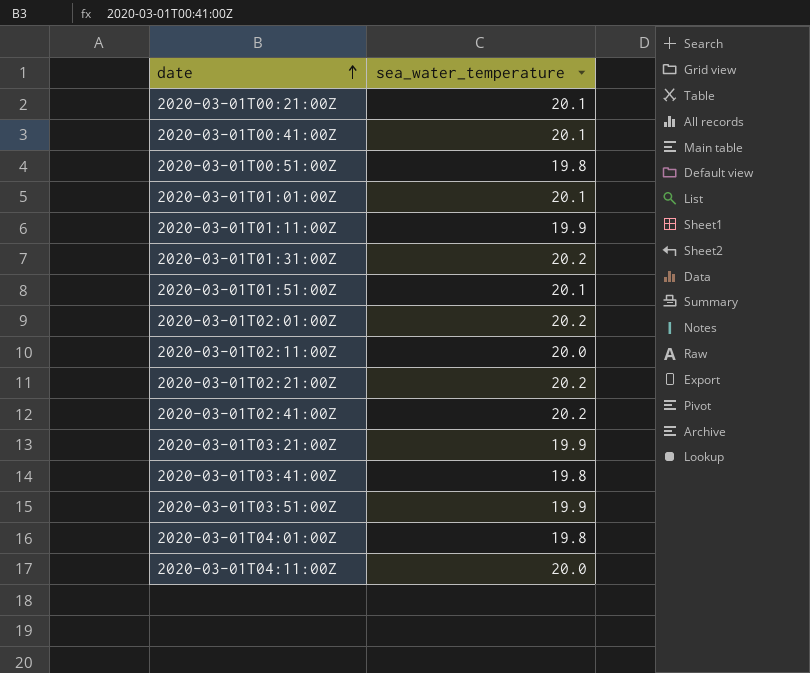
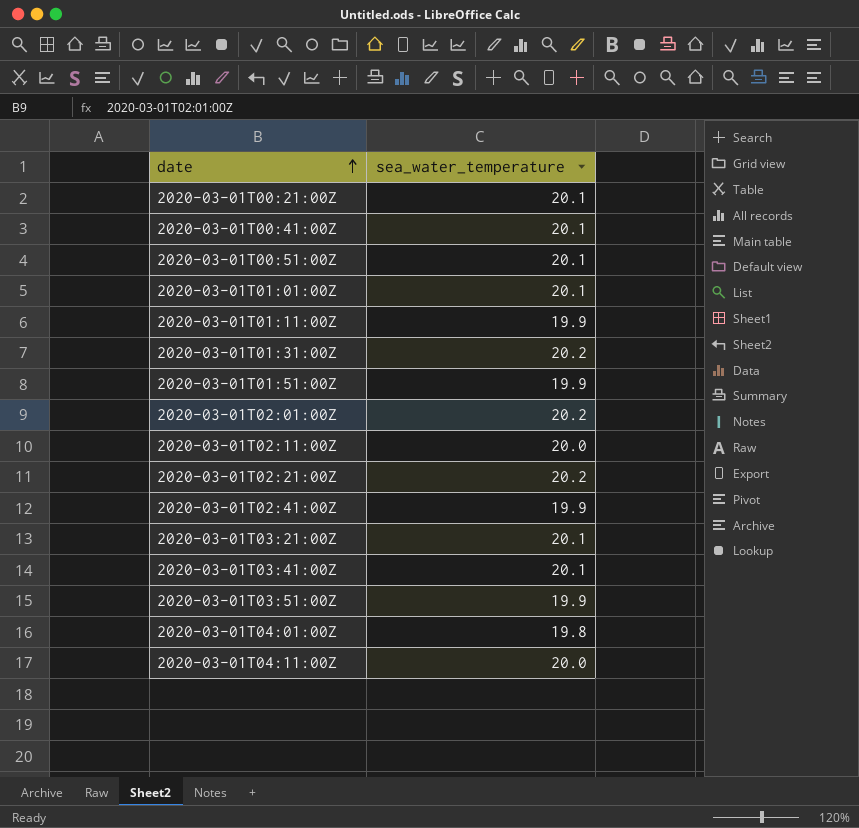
2020-03-01T00:51:00Z | sea_water_temperature: 19.8 -> 20.1
2020-03-01T01:51:00Z | sea_water_temperature: 20.1 -> 19.9
2020-03-01T02:41:00Z | sea_water_temperature: 20.2 -> 19.9
2020-03-01T03:21:00Z | sea_water_temperature: 19.9 -> 20.1
2020-03-01T03:41:00Z | sea_water_temperature: 19.8 -> 20.1

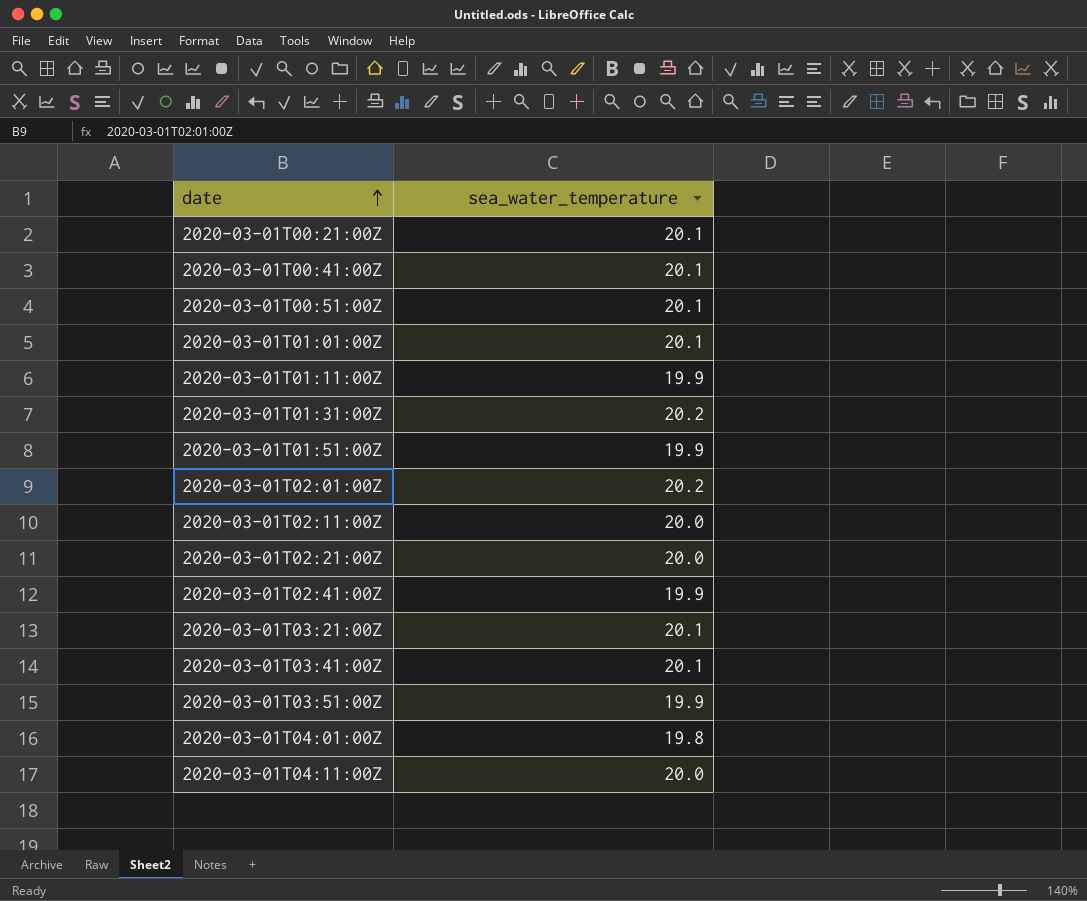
2020-03-01T02:21:00Z | sea_water_temperature: 20.2 -> 20.0

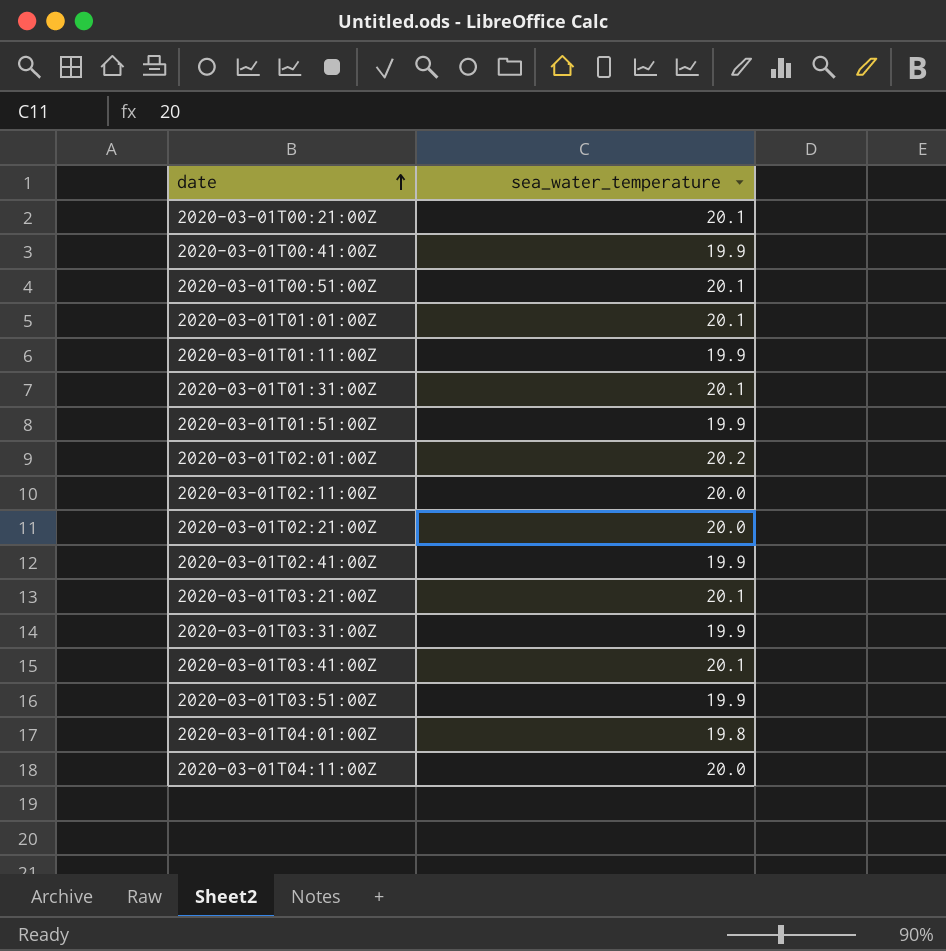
2020-03-01T00:41:00Z | sea_water_temperature: 20.1 -> 19.9
2020-03-01T01:31:00Z | sea_water_temperature: 20.2 -> 20.1
row 2020-03-01T03:31:00Z: none -> 19.9

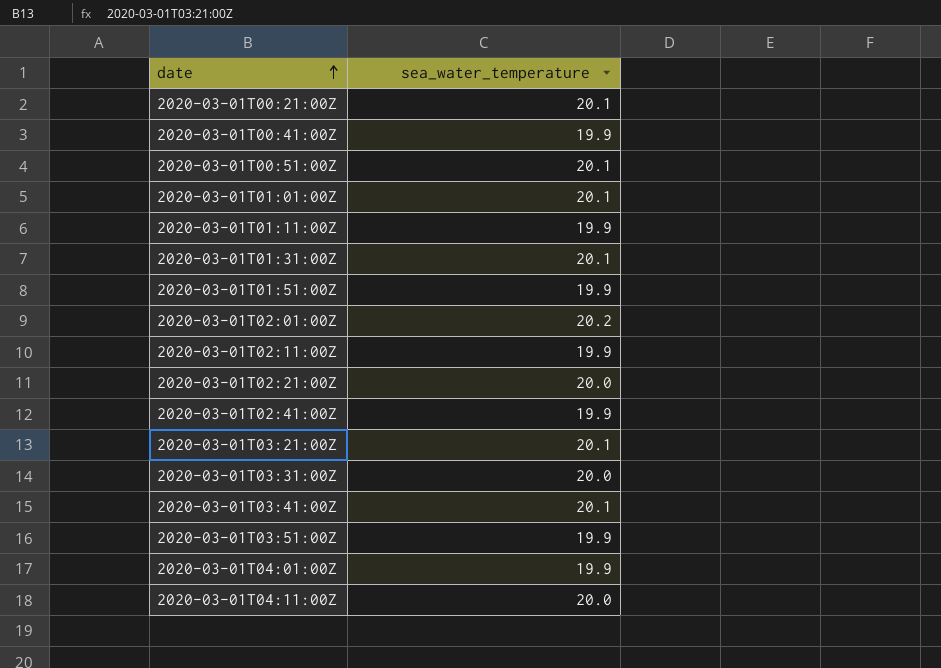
2020-03-01T02:11:00Z | sea_water_temperature: 20.0 -> 19.9
2020-03-01T03:31:00Z | sea_water_temperature: 19.9 -> 20.0
2020-03-01T04:01:00Z | sea_water_temperature: 19.8 -> 19.9

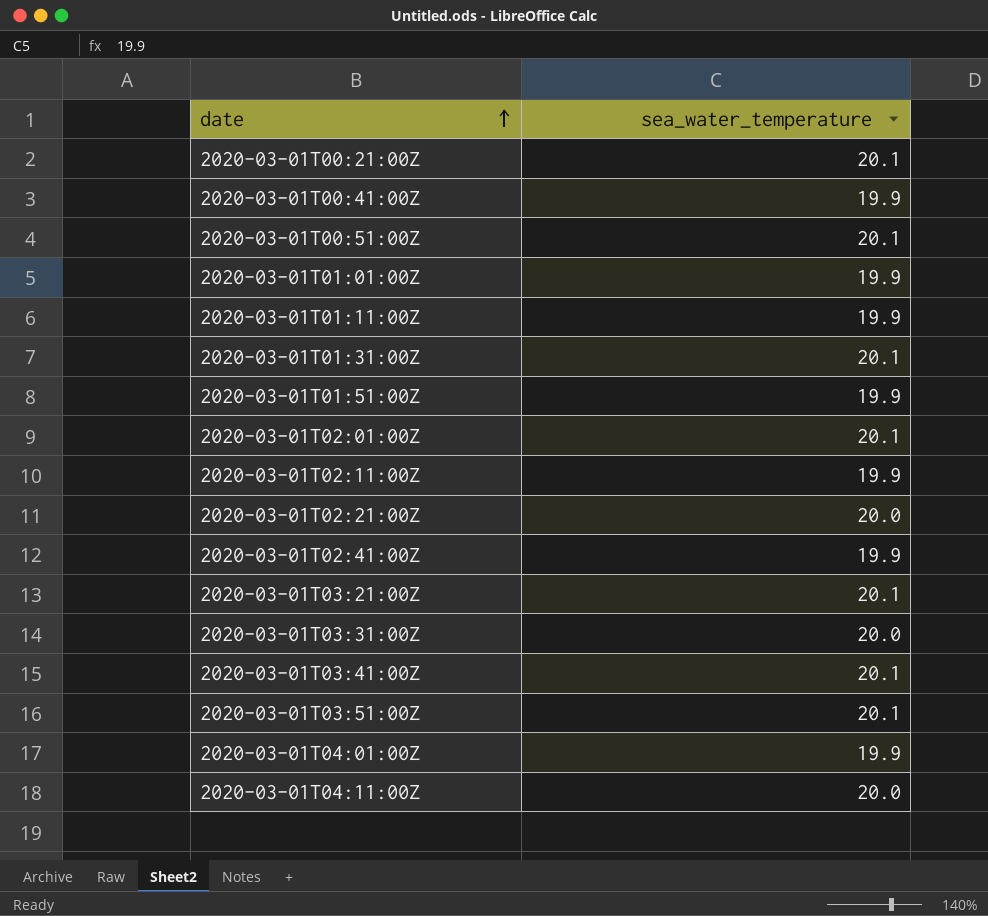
2020-03-01T01:01:00Z | sea_water_temperature: 20.1 -> 19.9
2020-03-01T02:01:00Z | sea_water_temperature: 20.2 -> 20.1
2020-03-01T03:51:00Z | sea_water_temperature: 19.9 -> 20.1

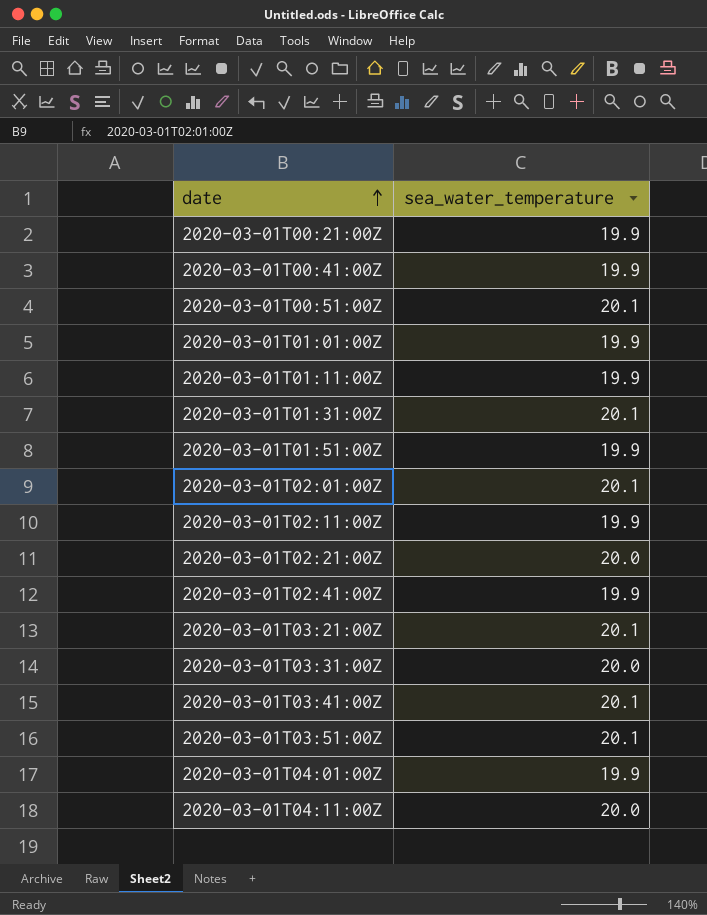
2020-03-01T00:21:00Z | sea_water_temperature: 20.1 -> 19.9

